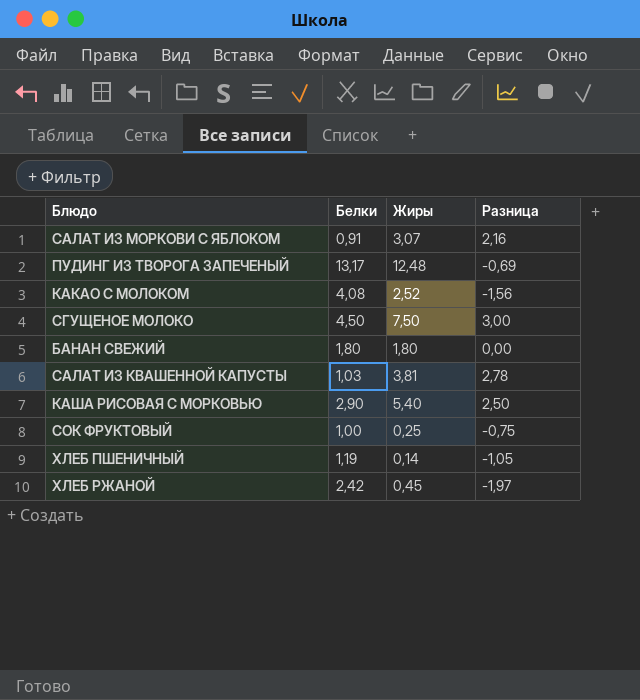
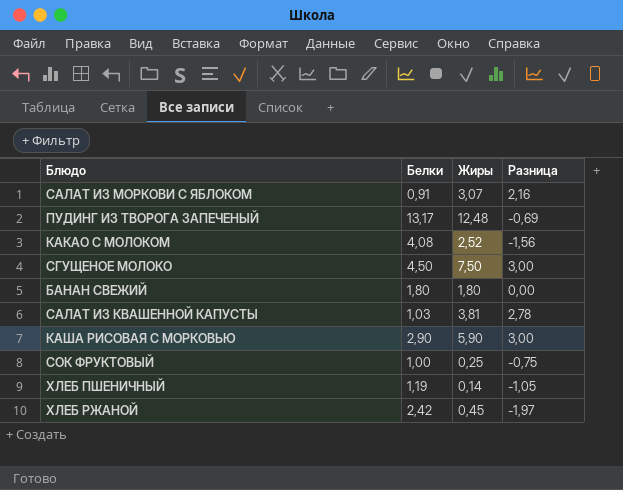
КАША РИСОВАЯ С МОРКОВЬЮ | Жиры: 5,40 -> 5,90
КАША РИСОВАЯ С МОРКОВЬЮ | Разница: 2,50 -> 3,00

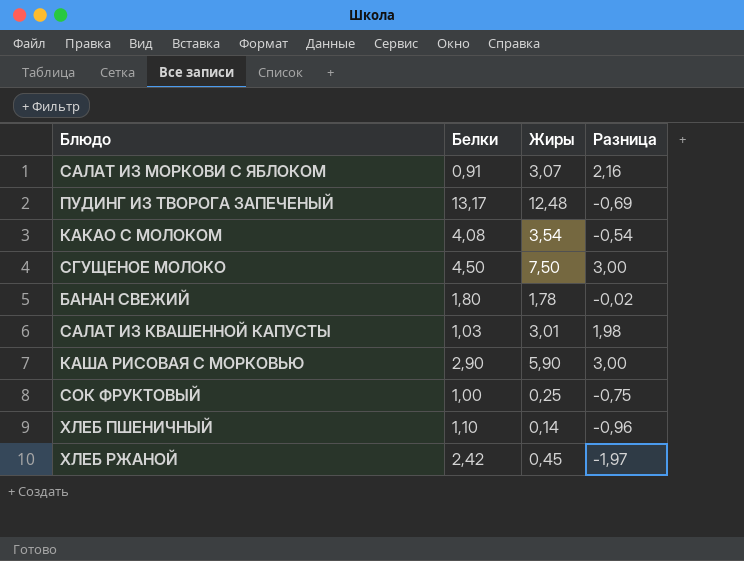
КАКАО С МОЛОКОМ | Жиры: 2,52 -> 3,54
КАКАО С МОЛОКОМ | Разница: -1,56 -> -0,54
БАНАН СВЕЖИЙ | Жиры: 1,80 -> 1,78
БАНАН СВЕЖИЙ | Разница: 0,00 -> -0,02
САЛАТ ИЗ КВАШЕННОЙ КАПУСТЫ | Жиры: 3,81 -> 3,01
САЛАТ ИЗ КВАШЕННОЙ КАПУСТЫ | Разница: 2,78 -> 1,98
ХЛЕБ ПШЕНИЧНЫЙ | Белки: 1,19 -> 1,10
ХЛЕБ ПШЕНИЧНЫЙ | Разница: -1,05 -> -0,96

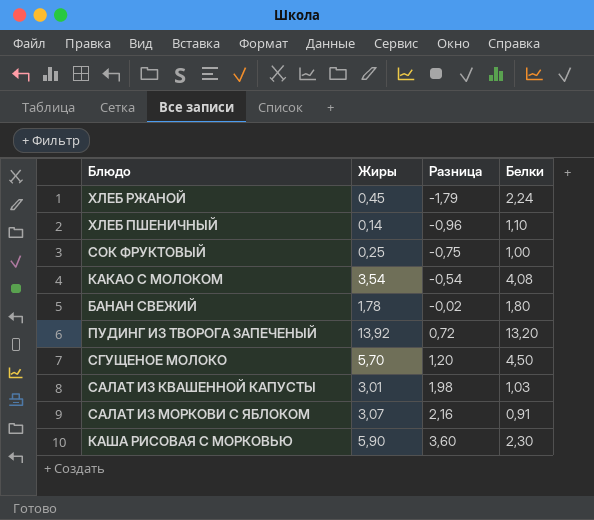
row order: none -> Разница ascending
column Белки | position: 2 -> 4
ХЛЕБ РЖАНОЙ | Разница: -1,97 -> -1,79
ХЛЕБ РЖАНОЙ | Белки: 2,42 -> 2,24
ПУДИНГ ИЗ ТВОРОГА ЗАПЕЧЕНЫЙ | Жиры: 12,48 -> 13,92
ПУДИНГ ИЗ ТВОРОГА ЗАПЕЧЕНЫЙ | Разница: -0,69 -> 0,72
ПУДИНГ ИЗ ТВОРОГА ЗАПЕЧЕНЫЙ | Белки: 13,17 -> 13,20
СГУЩЕНОЕ МОЛОКО | Жиры: 7,50 -> 5,70
СГУЩЕНОЕ МОЛОКО | Разница: 3,00 -> 1,20
КАША РИСОВАЯ С МОРКОВЬЮ | Разница: 3,00 -> 3,60
КАША РИСОВАЯ С МОРКОВЬЮ | Белки: 2,90 -> 2,30

